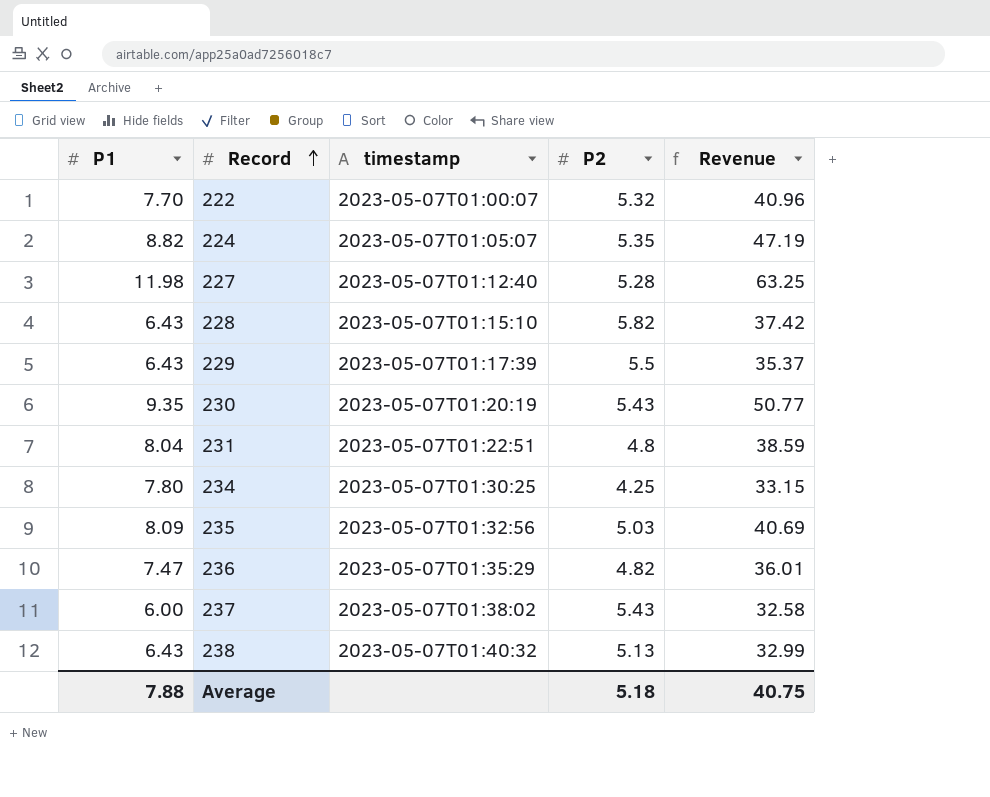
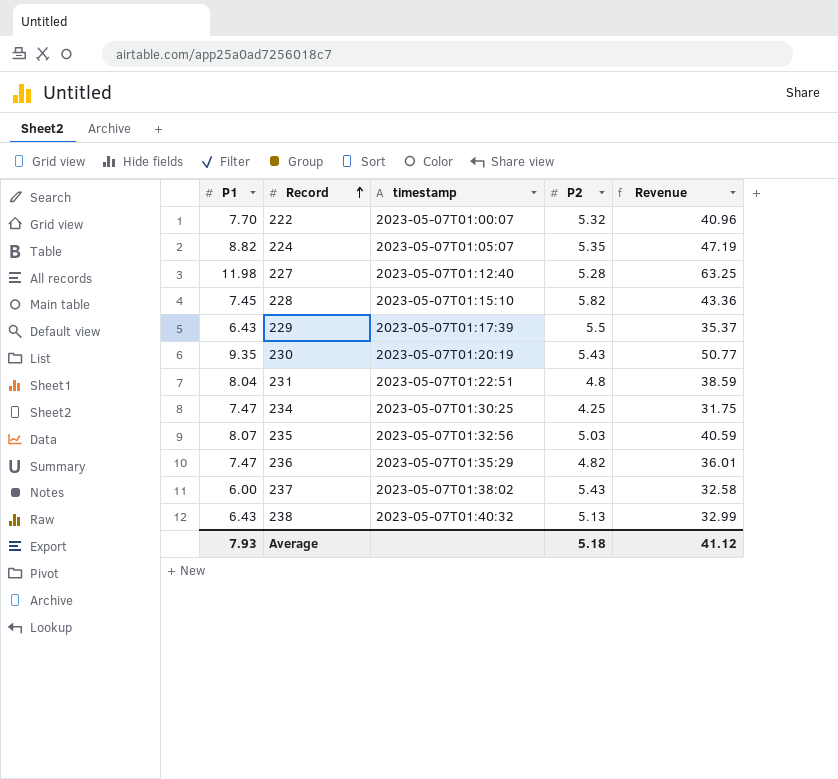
228 | P1: 6.43 -> 7.45
228 | Revenue: 37.42 -> 43.36
234 | P1: 7.80 -> 7.47
234 | Revenue: 33.15 -> 31.75
235 | P1: 8.09 -> 8.07
235 | Revenue: 40.69 -> 40.59
Average | P1: 7.88 -> 7.93
Average | Revenue: 40.75 -> 41.12

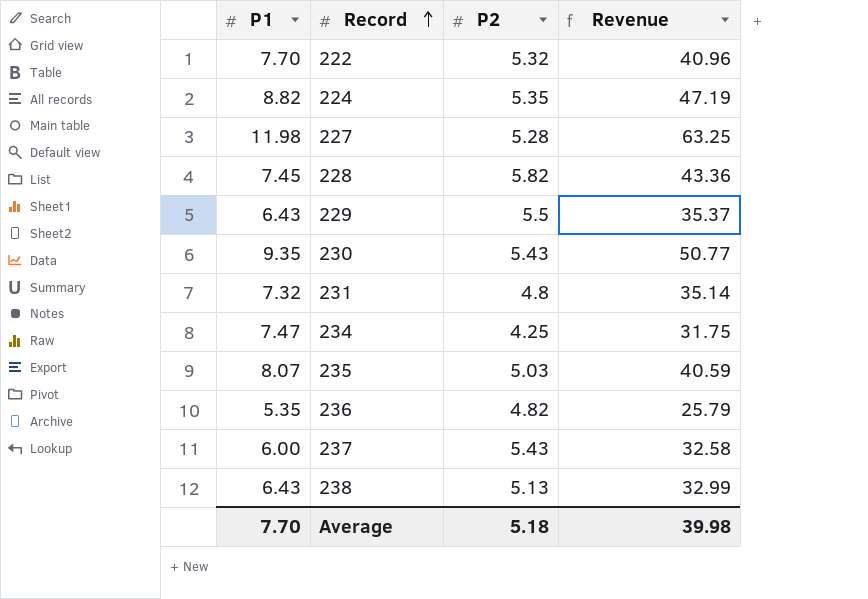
column timestamp | position: 3 -> none
231 | P1: 8.04 -> 7.32
231 | Revenue: 38.59 -> 35.14
236 | P1: 7.47 -> 5.35
236 | Revenue: 36.01 -> 25.79
Average | P1: 7.93 -> 7.70
Average | Revenue: 41.12 -> 39.98

